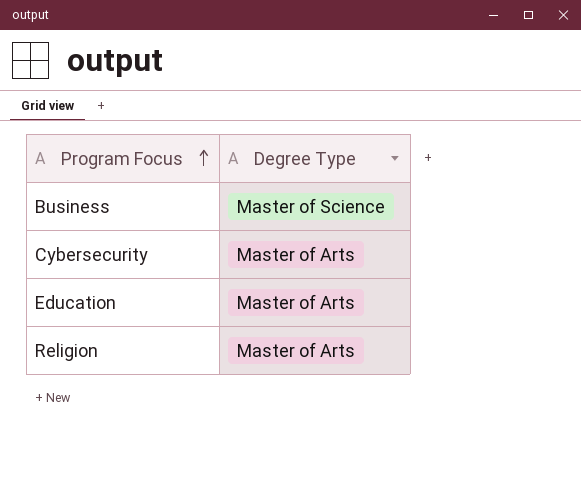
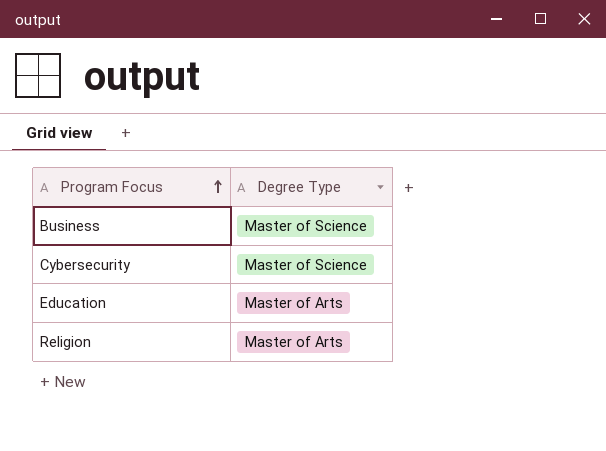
Cybersecurity | Degree Type: Master of Arts -> Master of Science

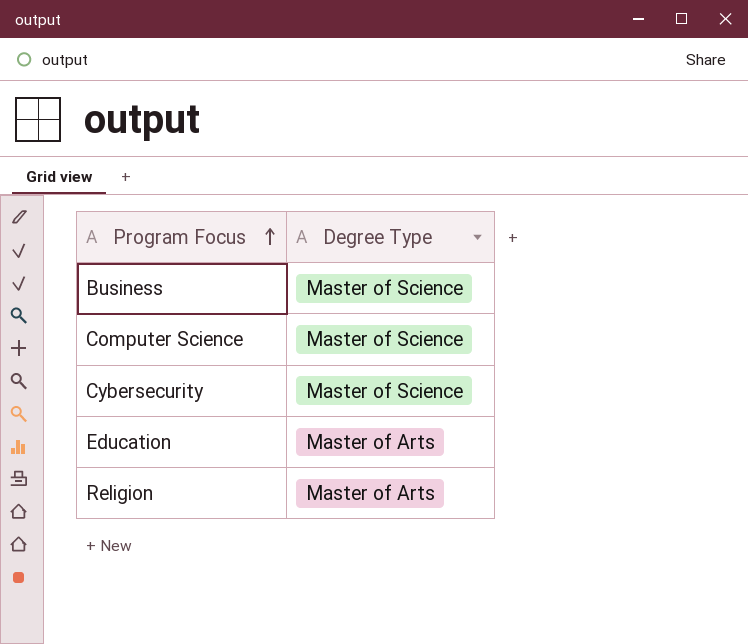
row Computer Science: none -> Master of Science

